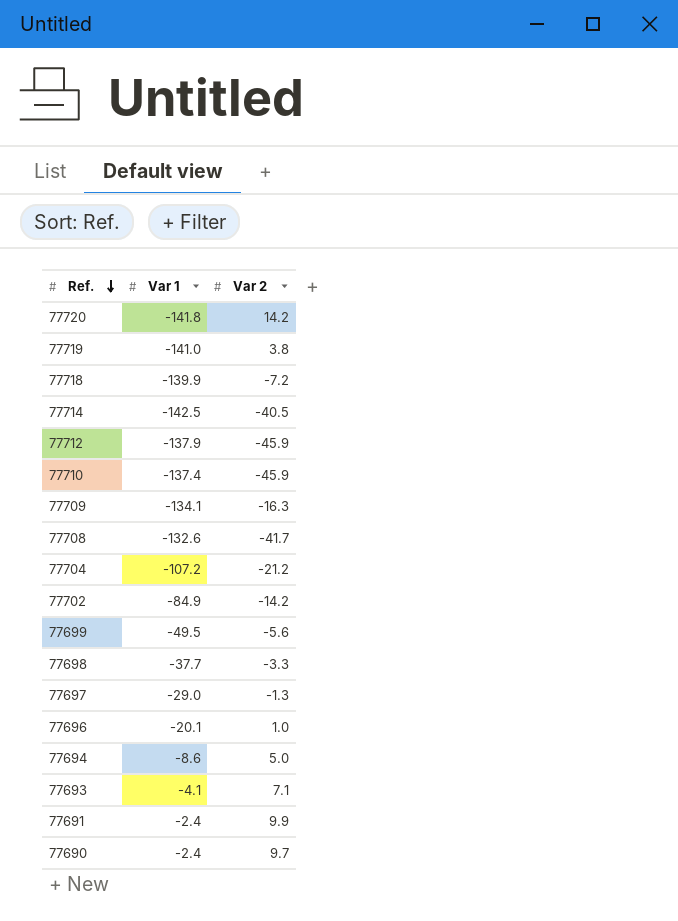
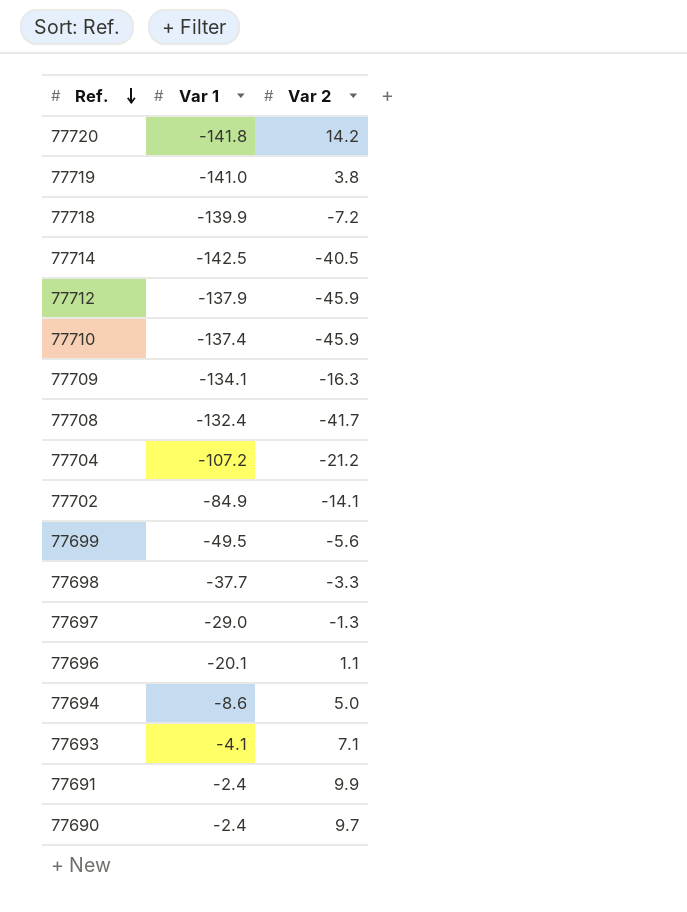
77708 | Var 1: -132.6 -> -132.4
77702 | Var 2: -14.2 -> -14.1
77696 | Var 2: 1.0 -> 1.1

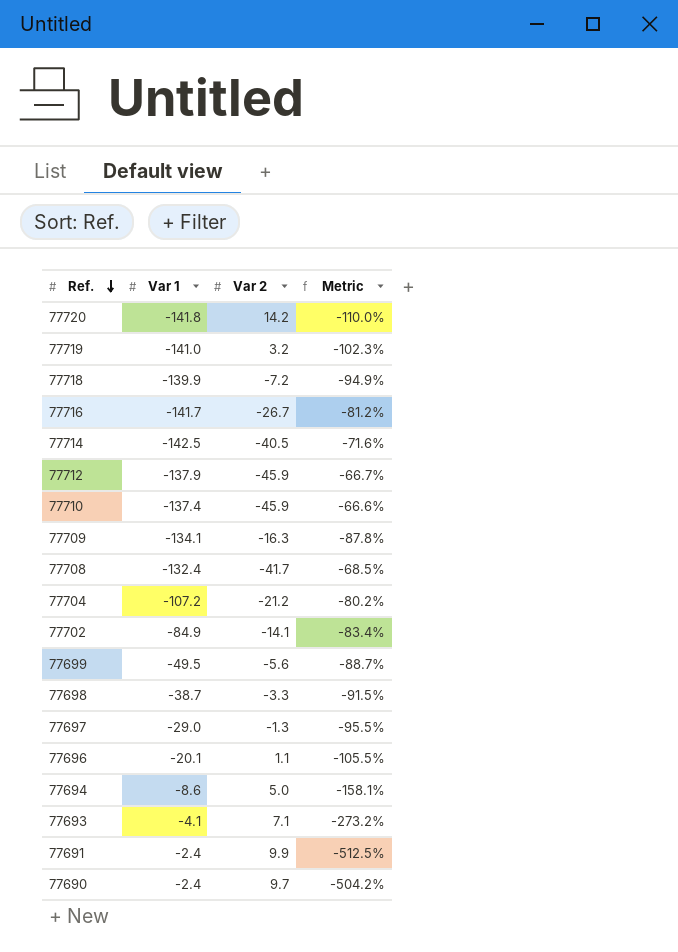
column Metric | formula: none -> ([Var 2] - [Var 1]) / [Var 1]
77719 | Var 2: 3.8 -> 3.2
row 77716: none -> -141.7 | -26.7 | -81.2%
77698 | Var 1: -37.7 -> -38.7

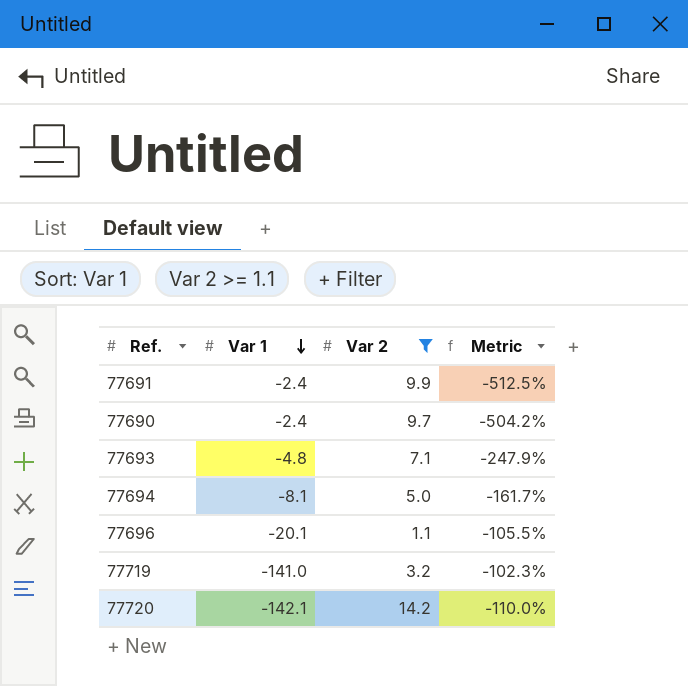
filter: none -> Var 2 >= 1.1
row order: Ref. descending -> Var 1 descending
77693 | Var 1: -4.1 -> -4.8
77693 | Metric: -273.2% -> -247.9%
77694 | Var 1: -8.6 -> -8.1
77694 | Metric: -158.1% -> -161.7%
77720 | Var 1: -141.8 -> -142.1

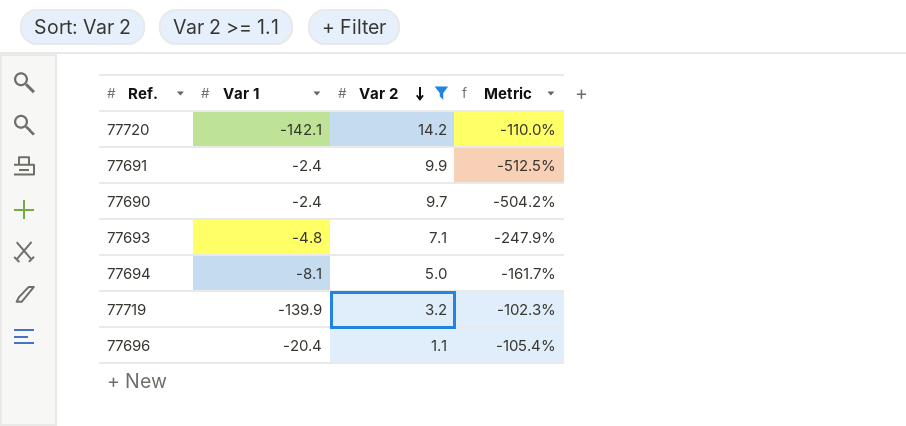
row order: Var 1 descending -> Var 2 descending
77719 | Var 1: -141.0 -> -139.9
77696 | Var 1: -20.1 -> -20.4
77696 | Metric: -105.5% -> -105.4%

